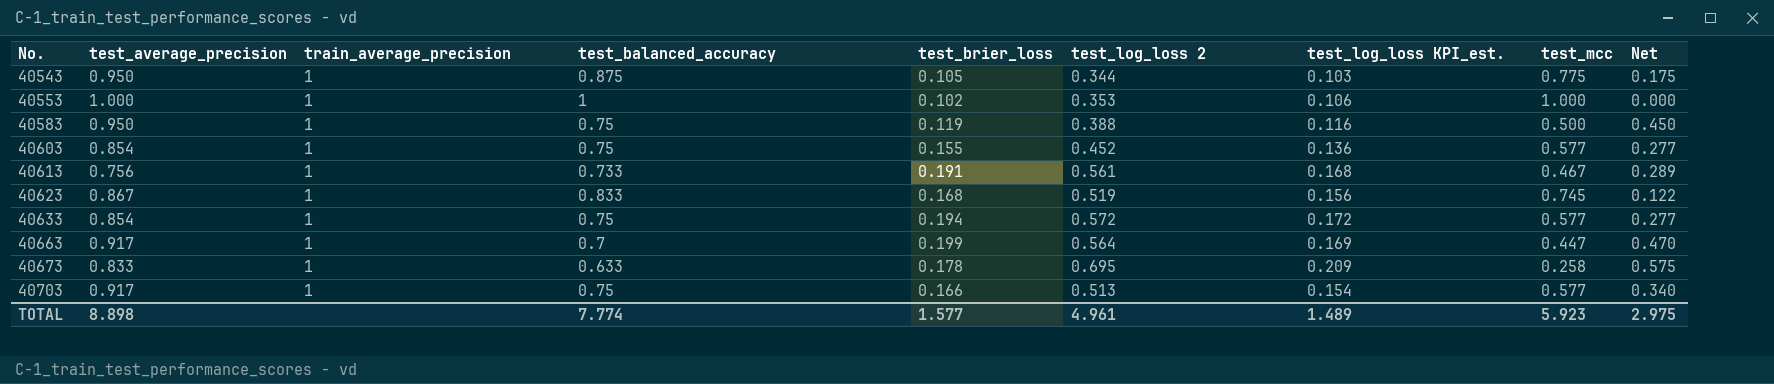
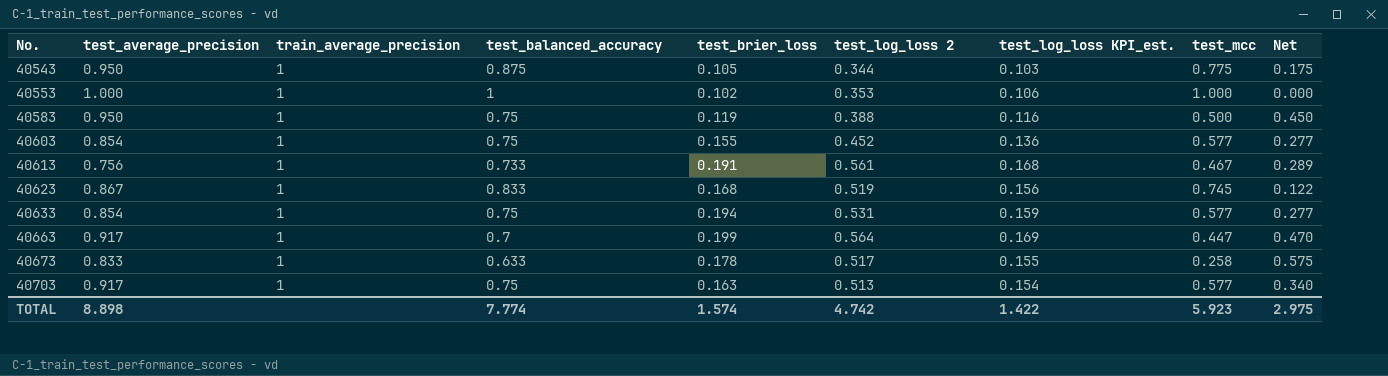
40633 | test_log_loss 2: 0.572 -> 0.531
40633 | test_log_loss KPI_est.: 0.172 -> 0.159
40673 | test_log_loss 2: 0.695 -> 0.517
40673 | test_log_loss KPI_est.: 0.209 -> 0.155
40703 | test_brier_loss: 0.166 -> 0.163
TOTAL | test_brier_loss: 1.577 -> 1.574
TOTAL | test_log_loss 2: 4.961 -> 4.742
TOTAL | test_log_loss KPI_est.: 1.489 -> 1.422

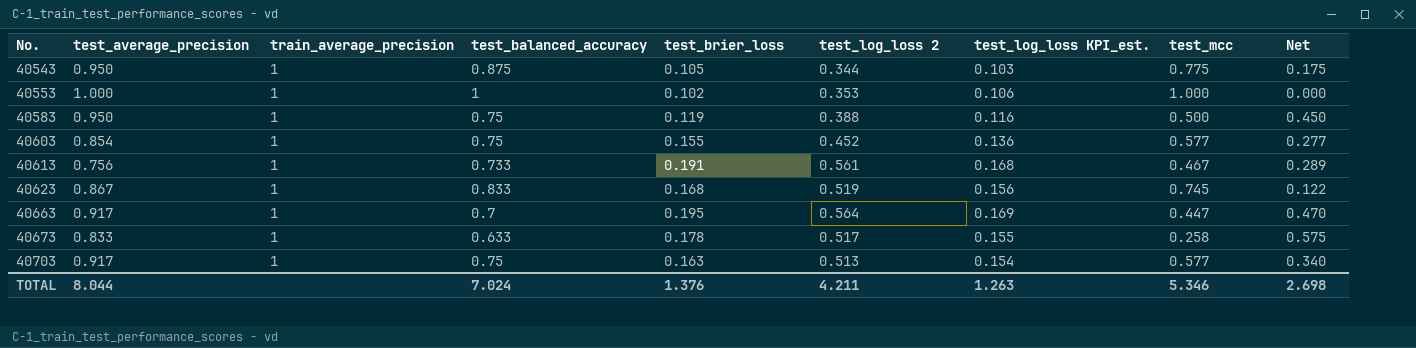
row 40633: 0.854 | 1 | 0.75 | 0.194 | 0.531 | 0.159 | 0.577 | 0.277 -> none
40663 | test_brier_loss: 0.199 -> 0.195
TOTAL | test_average_precision: 8.898 -> 8.044
TOTAL | test_balanced_accuracy: 7.774 -> 7.024
TOTAL | test_brier_loss: 1.574 -> 1.376
TOTAL | test_log_loss 2: 4.742 -> 4.211
TOTAL | test_log_loss KPI_est.: 1.422 -> 1.263
TOTAL | test_mcc: 5.923 -> 5.346
TOTAL | Net: 2.975 -> 2.698

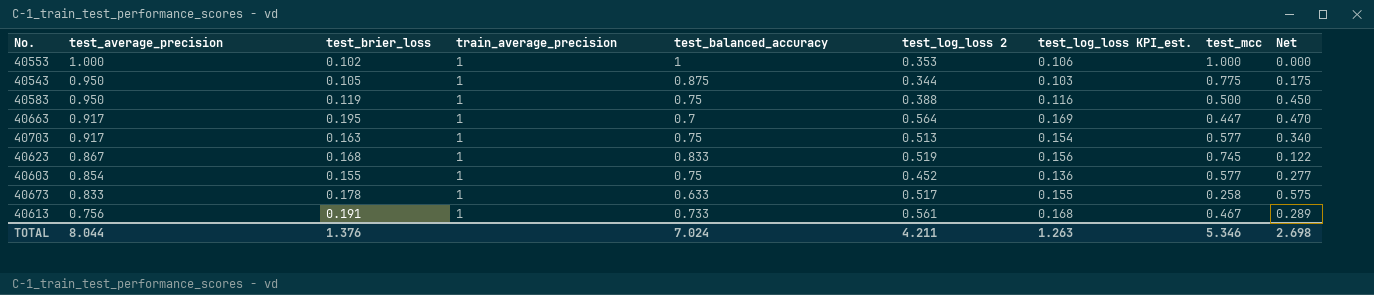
row order: No. ascending -> test_average_precision descending
column test_brier_loss | position: 5 -> 3

